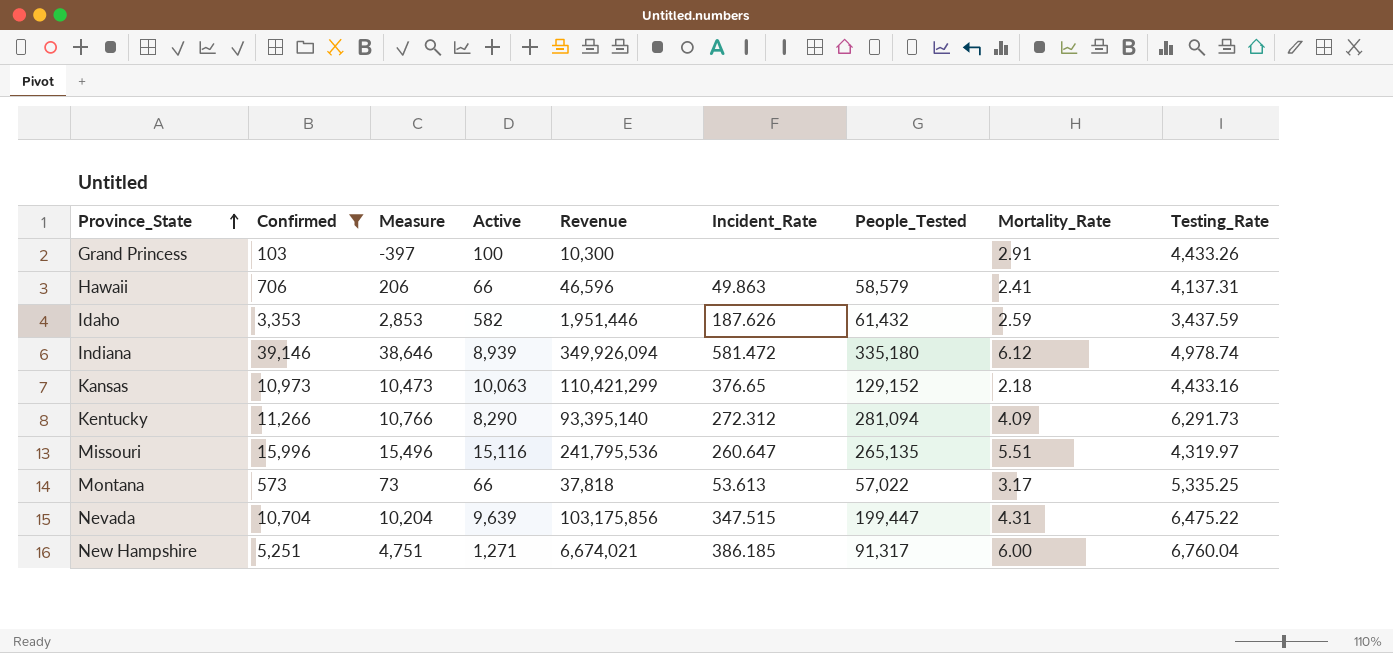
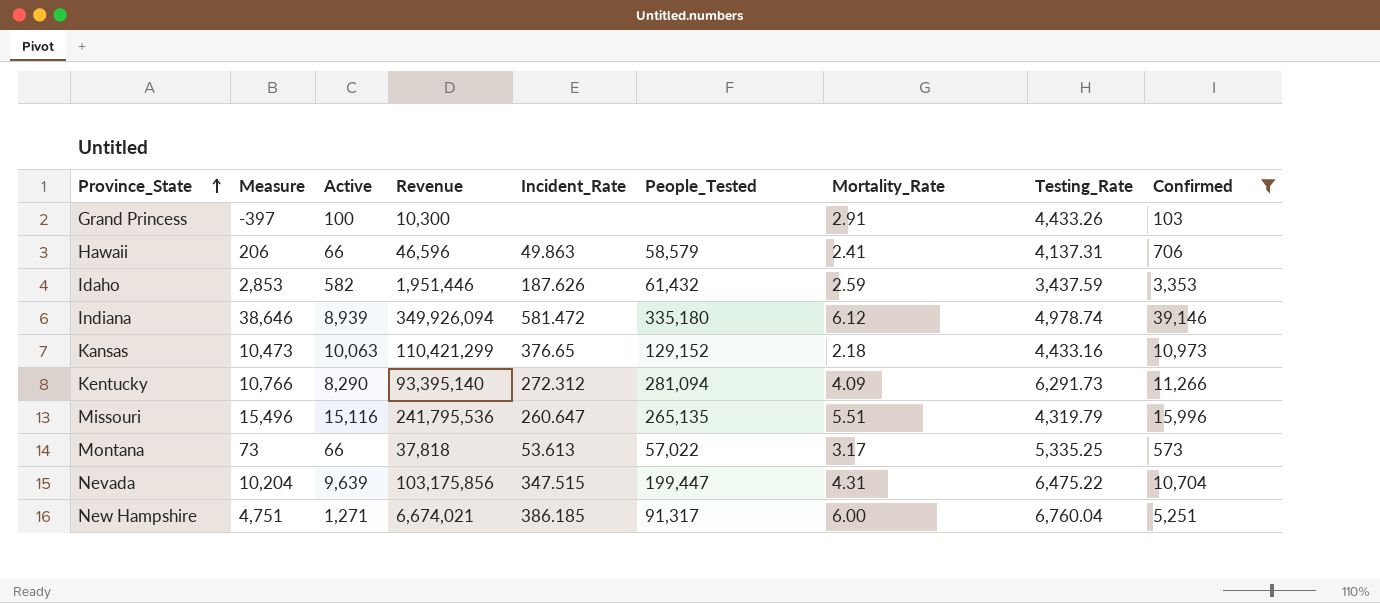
column Confirmed | position: 2 -> 9
Missouri | Testing_Rate: 4,319.97 -> 4,319.79

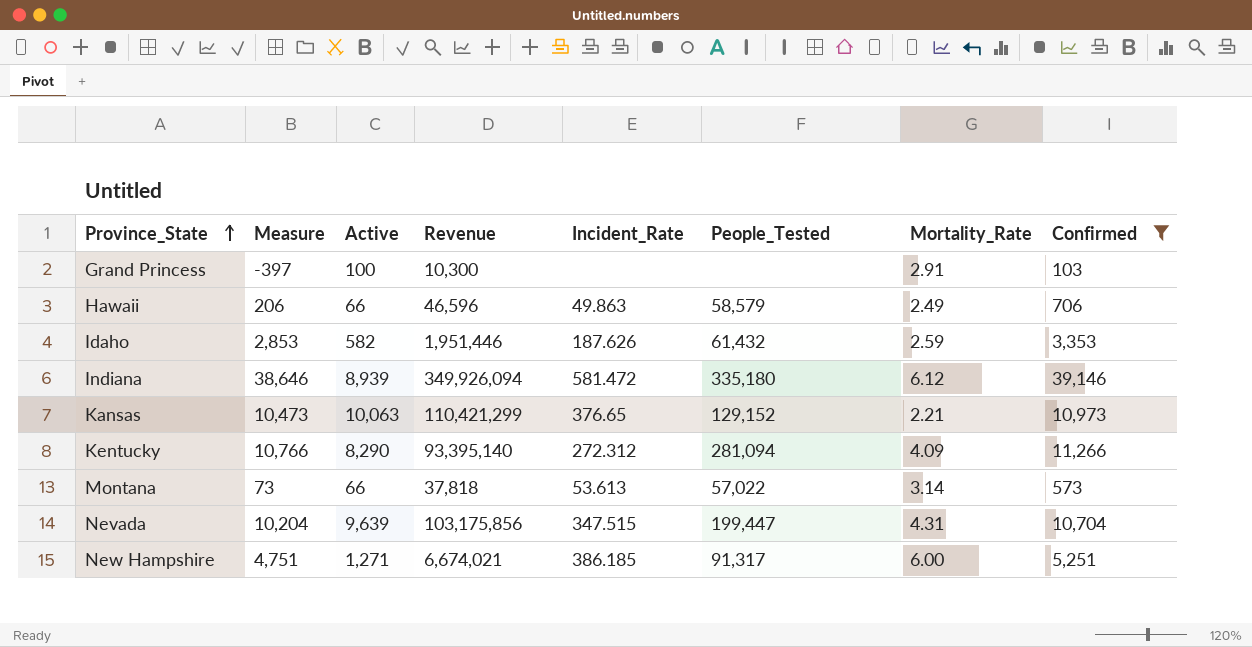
column Testing_Rate | position: 8 -> none
row Missouri: 15,496 | 15,116 | 241,795,536 | 260.647 | 265,135 | 5.51 | 4,319.79 | 15,996 -> none
Hawaii | Mortality_Rate: 2.41 -> 2.49
Kansas | Mortality_Rate: 2.18 -> 2.21
Montana | Mortality_Rate: 3.17 -> 3.14

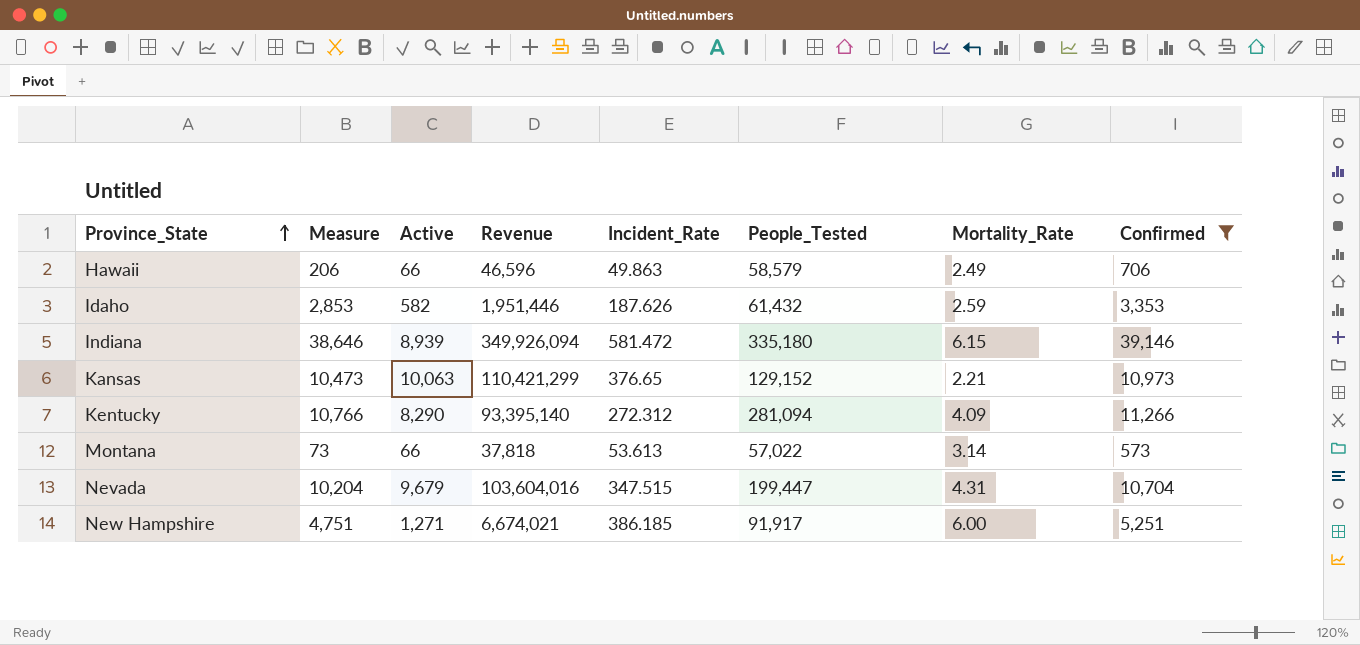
row Grand Princess: -397 | 100 | 10,300 | none | none | 2.91 | 103 -> none
Indiana | Mortality_Rate: 6.12 -> 6.15
Nevada | Active: 9,639 -> 9,679
Nevada | Revenue: 103,175,856 -> 103,604,016
New Hampshire | People_Tested: 91,317 -> 91,917

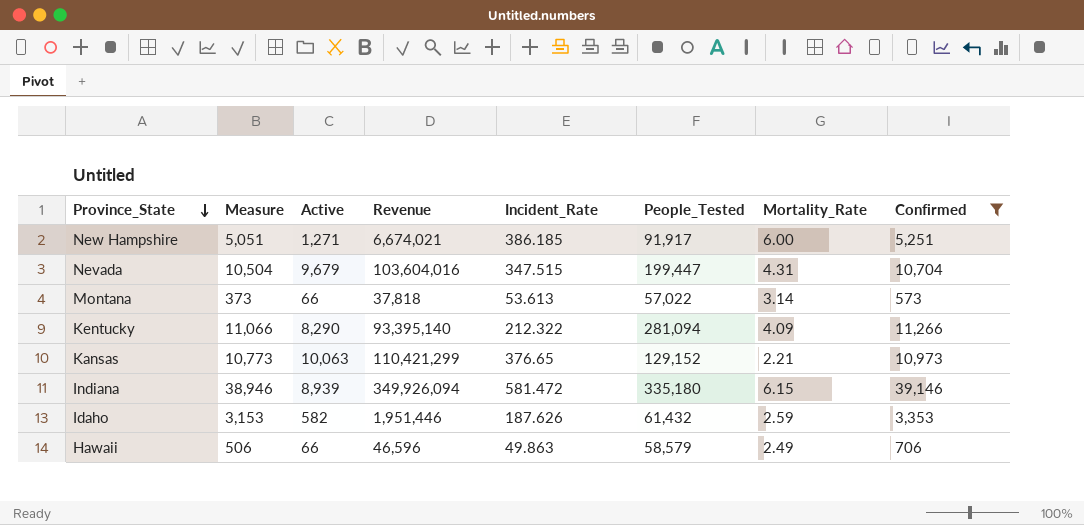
row order: Province_State ascending -> Province_State descending
column Measure | formula: [Confirmed] - 500 -> [Confirmed] - 200
Kentucky | Incident_Rate: 272.312 -> 212.322

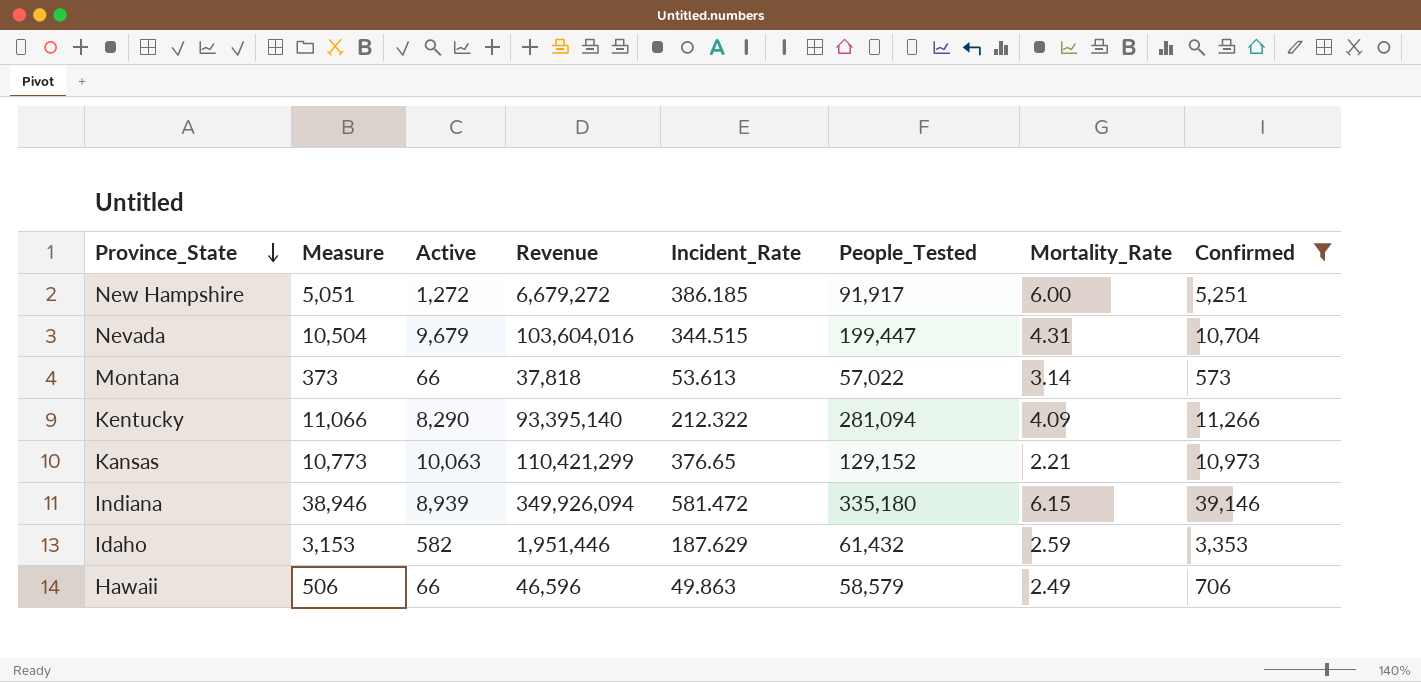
New Hampshire | Active: 1,271 -> 1,272
New Hampshire | Revenue: 6,674,021 -> 6,679,272
Nevada | Incident_Rate: 347.515 -> 344.515
Idaho | Incident_Rate: 187.626 -> 187.629

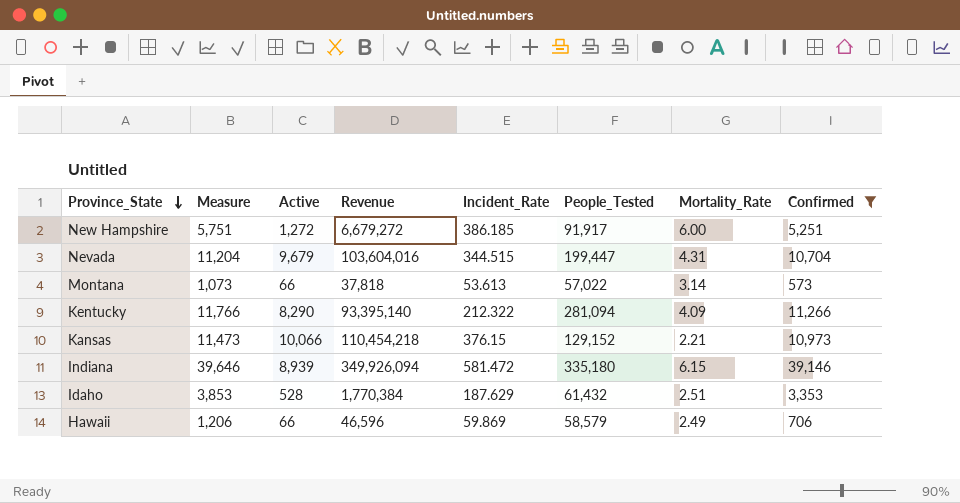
column Measure | formula: [Confirmed] - 200 -> [Confirmed] + 500
Kansas | Active: 10,063 -> 10,066
Kansas | Revenue: 110,421,299 -> 110,454,218
Kansas | Incident_Rate: 376.65 -> 376.15
Idaho | Active: 582 -> 528
Idaho | Revenue: 1,951,446 -> 1,770,384
Idaho | Mortality_Rate: 2.59 -> 2.51
Hawaii | Incident_Rate: 49.863 -> 59.869

